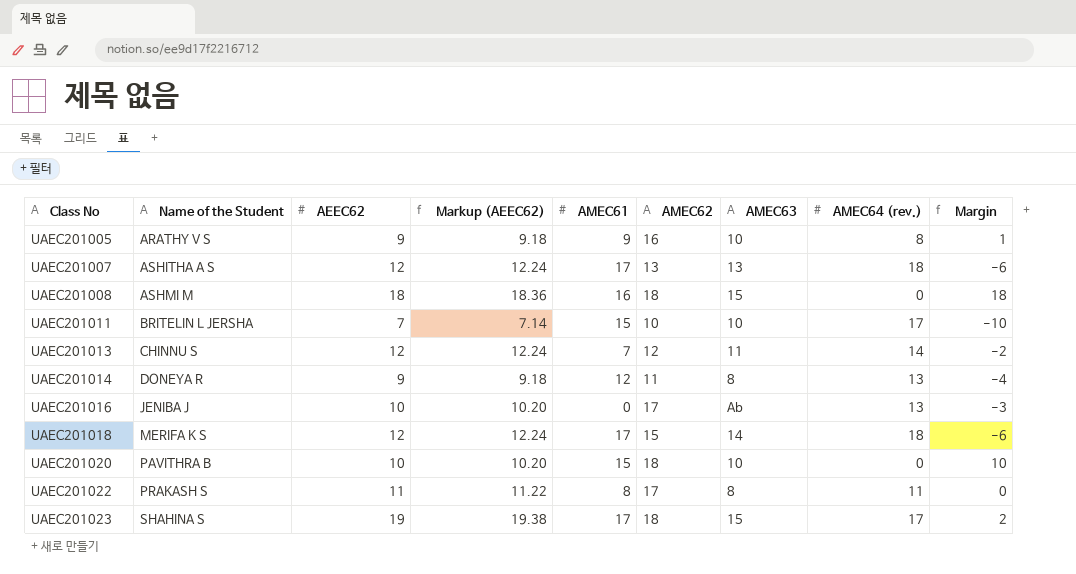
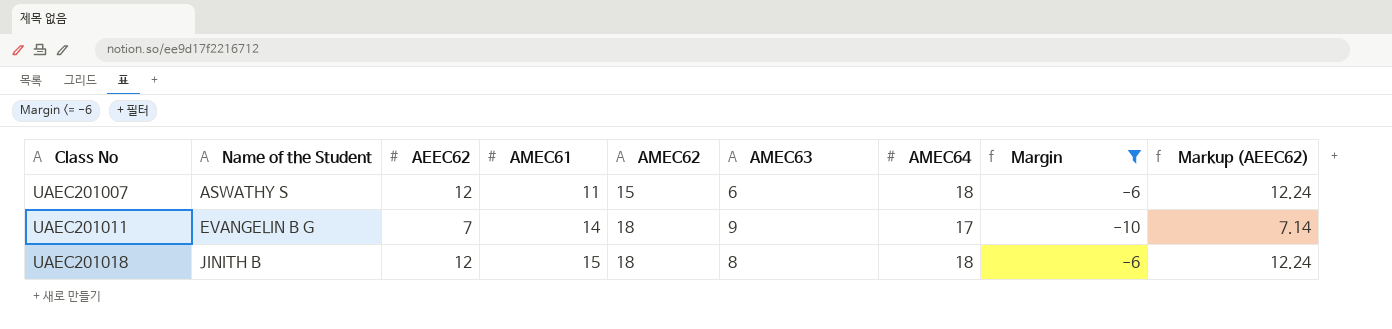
filter: none -> Margin <= -6
column name: AMEC64 (rev.) -> AMEC64
column Markup (AEEC62) | position: 4 -> 9
UAEC201007 | Name of the Student: ASHITHA A S -> ASWATHY S
UAEC201007 | AMEC61: 17 -> 11
UAEC201007 | AMEC62: 13 -> 15
UAEC201007 | AMEC63: 13 -> 6
UAEC201011 | Name of the Student: BRITELIN L JERSHA -> EVANGELIN B G
UAEC201011 | AMEC61: 15 -> 14
UAEC201011 | AMEC62: 10 -> 18
UAEC201011 | AMEC63: 10 -> 9
UAEC201018 | Name of the Student: MERIFA K S -> JINITH B
UAEC201018 | AMEC61: 17 -> 15
UAEC201018 | AMEC62: 15 -> 18
UAEC201018 | AMEC63: 14 -> 8

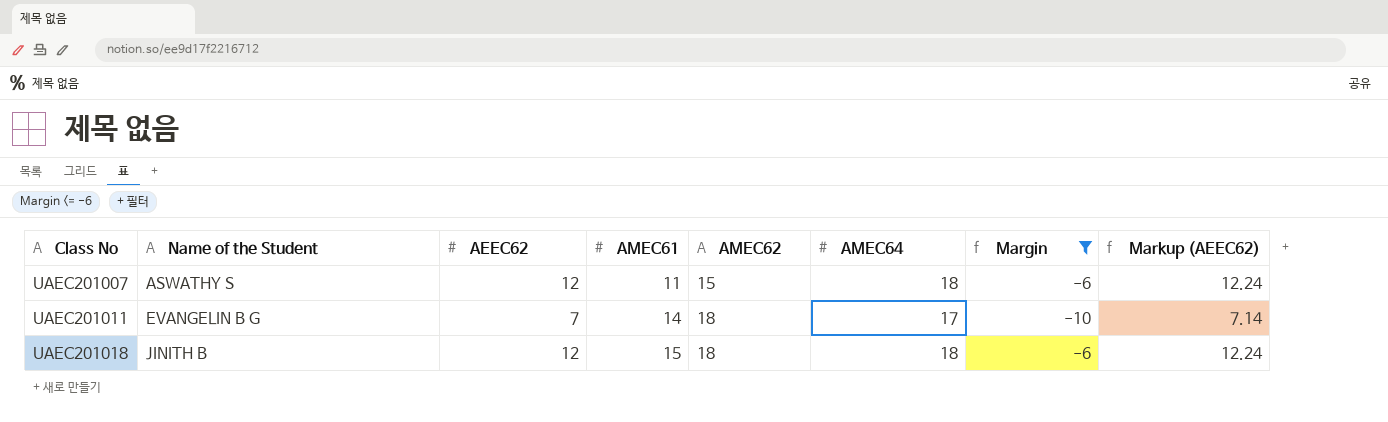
column AMEC63 | position: 6 -> none

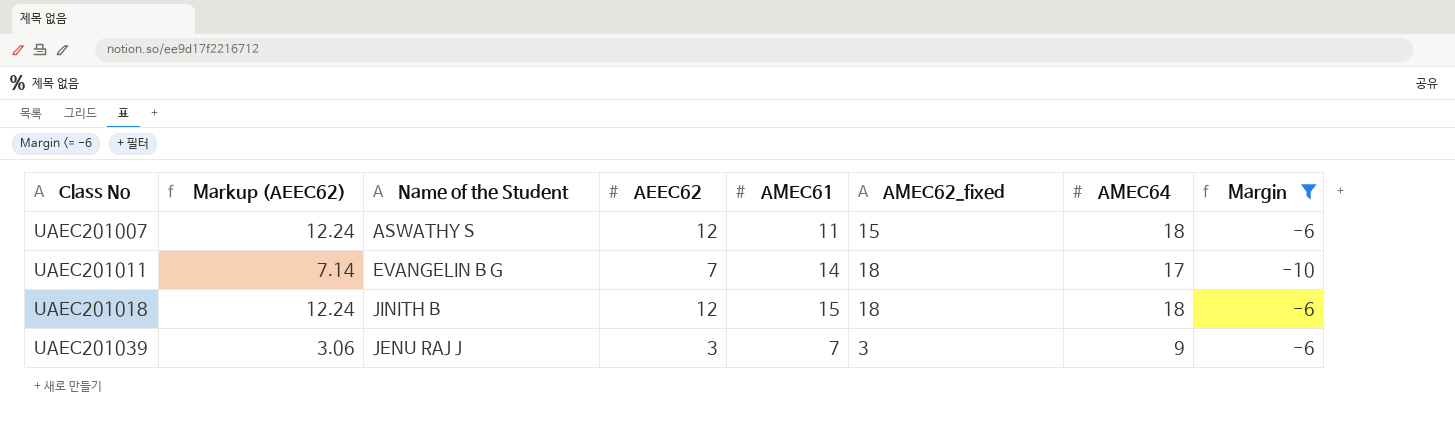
column Markup (AEEC62) | position: 8 -> 2
column name: AMEC62 -> AMEC62_fixed
row UAEC201039: none -> 3.06 | JENU RAJ J | 3 | 7 | 3 | 9 | -6

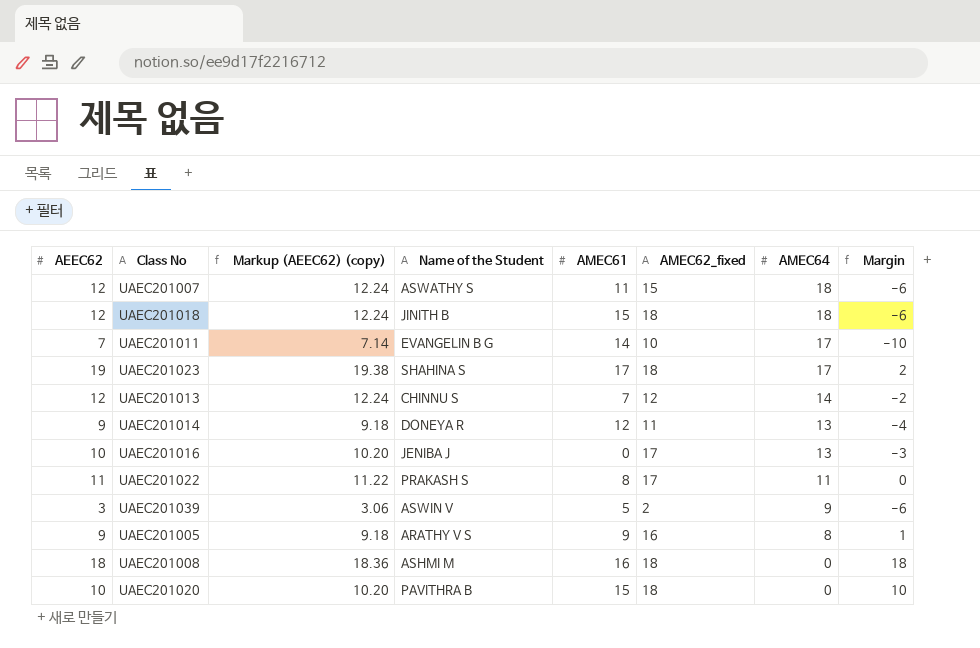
filter: Margin <= -6 -> none
row order: Class No ascending -> AMEC64 descending
column AEEC62 | position: 4 -> 1
column name: Markup (AEEC62) -> Markup (AEEC62) (copy)
UAEC201011 | AMEC62_fixed: 18 -> 10
UAEC201039 | Name of the Student: JENU RAJ J -> ASWIN V
UAEC201039 | AMEC61: 7 -> 5
UAEC201039 | AMEC62_fixed: 3 -> 2

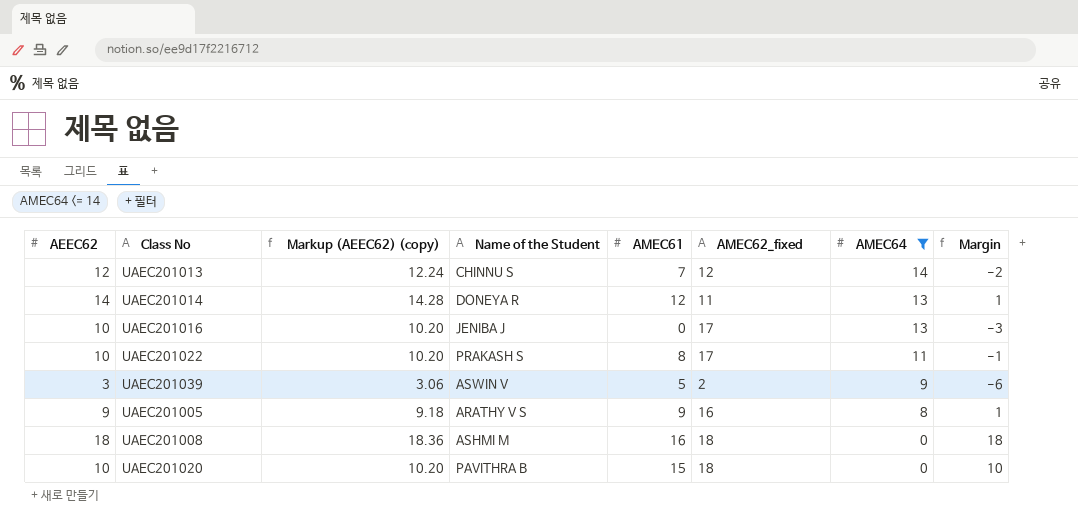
filter: none -> AMEC64 <= 14
UAEC201014 | AEEC62: 9 -> 14
UAEC201014 | Markup (AEEC62) (copy): 9.18 -> 14.28
UAEC201014 | Margin: -4 -> 1
UAEC201022 | AEEC62: 11 -> 10
UAEC201022 | Markup (AEEC62) (copy): 11.22 -> 10.20
UAEC201022 | Margin: 0 -> -1

